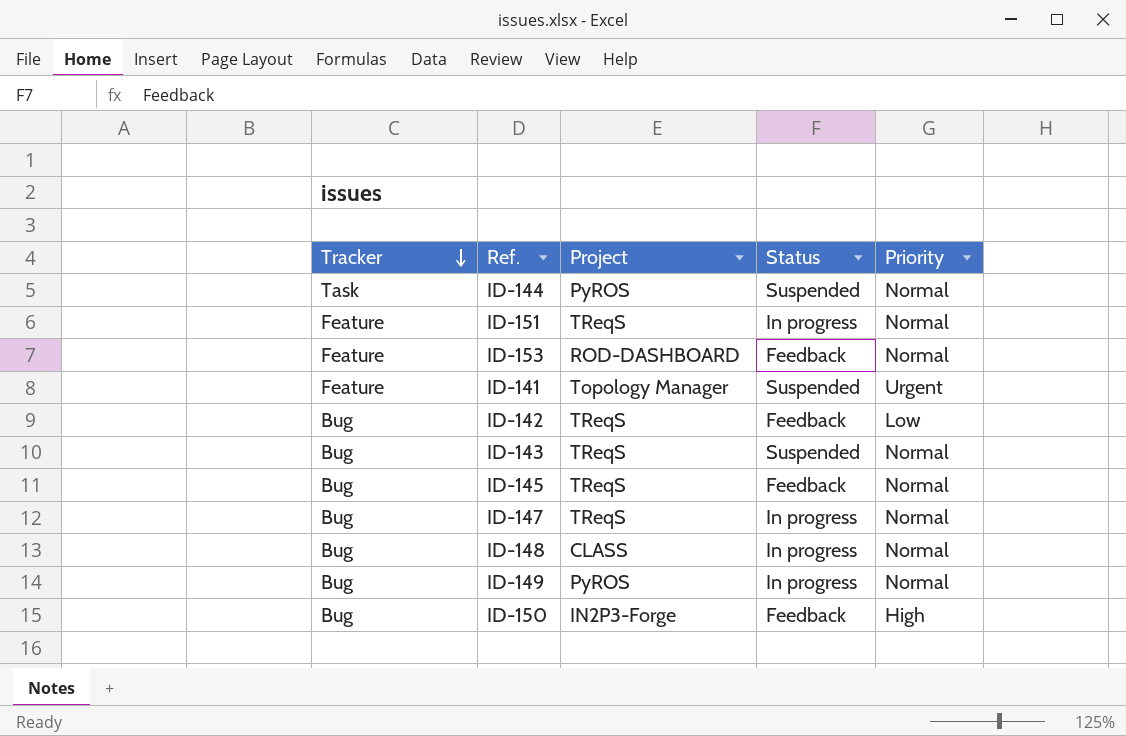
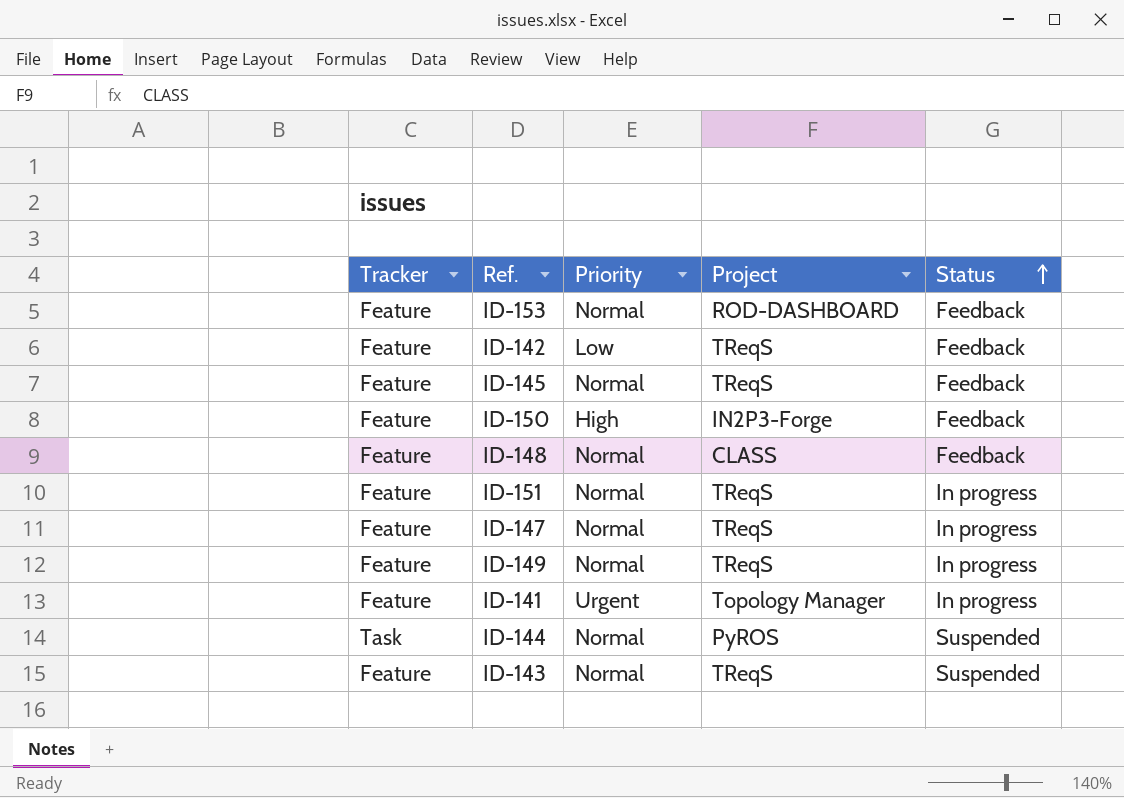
row order: Tracker descending -> Status ascending
column Priority | position: 5 -> 3
ID-142 | Tracker: Bug -> Feature
ID-145 | Tracker: Bug -> Feature
ID-150 | Tracker: Bug -> Feature
ID-148 | Tracker: Bug -> Feature
ID-148 | Status: In progress -> Feedback
ID-147 | Tracker: Bug -> Feature
ID-149 | Tracker: Bug -> Feature
ID-149 | Project: PyROS -> TReqS
ID-141 | Status: Suspended -> In progress
ID-143 | Tracker: Bug -> Feature

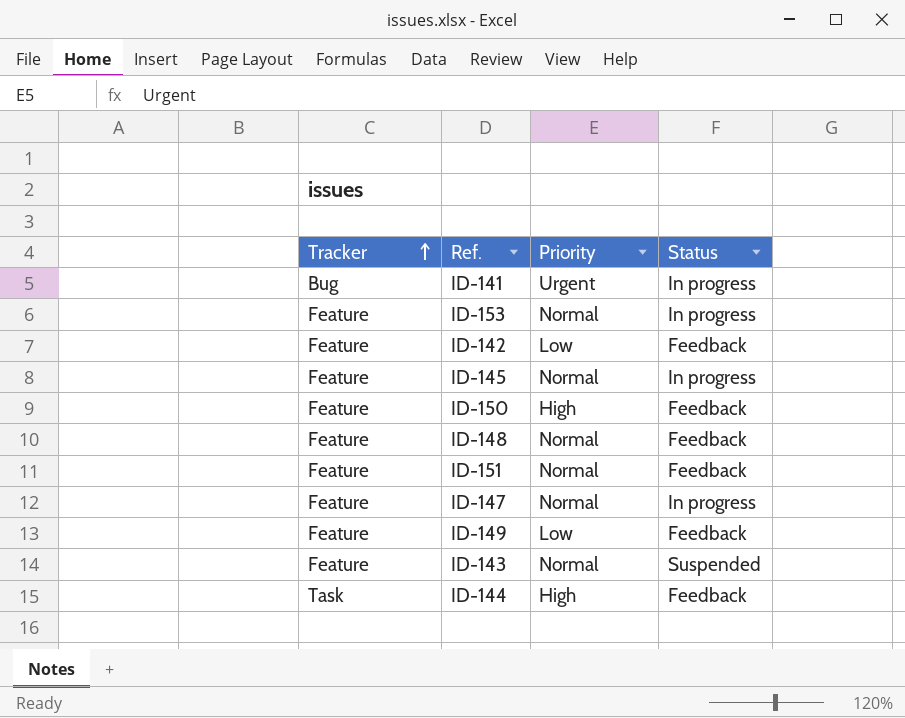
row order: Status ascending -> Tracker ascending
column Project | position: 4 -> none
ID-141 | Tracker: Feature -> Bug
ID-153 | Status: Feedback -> In progress
ID-145 | Status: Feedback -> In progress
ID-151 | Status: In progress -> Feedback
ID-149 | Priority: Normal -> Low
ID-149 | Status: In progress -> Feedback
ID-144 | Priority: Normal -> High
ID-144 | Status: Suspended -> Feedback

